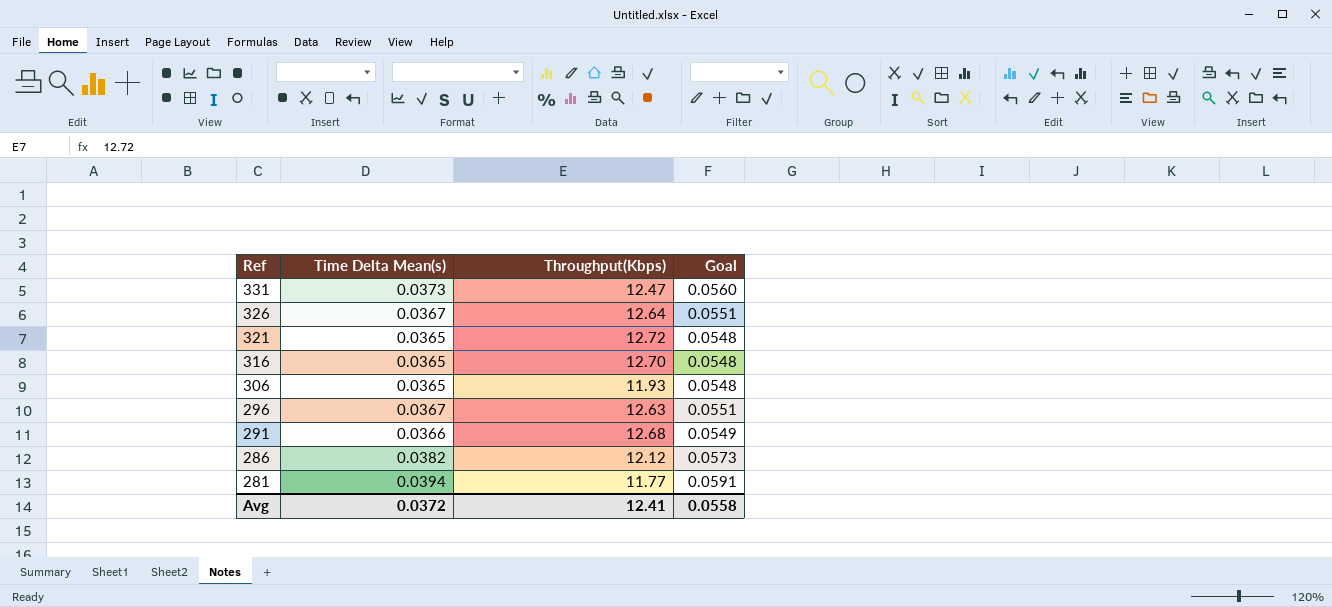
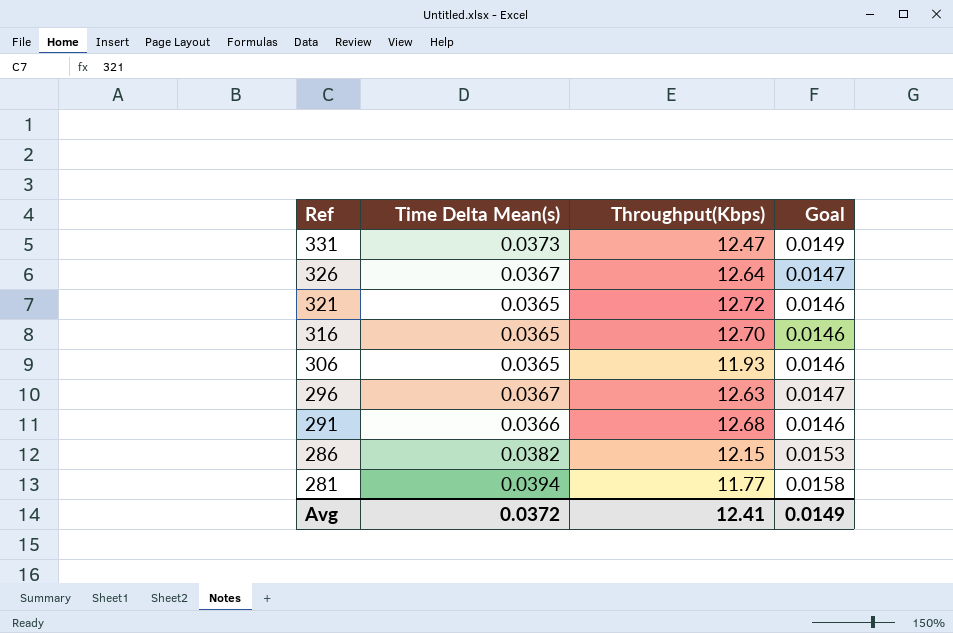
column Goal | formula: [Time Delta Mean(s)] * 1.5 -> [Time Delta Mean(s)] * 0.4
286 | Throughput(Kbps): 12.12 -> 12.15
Avg | Goal: 0.0558 -> 0.0149

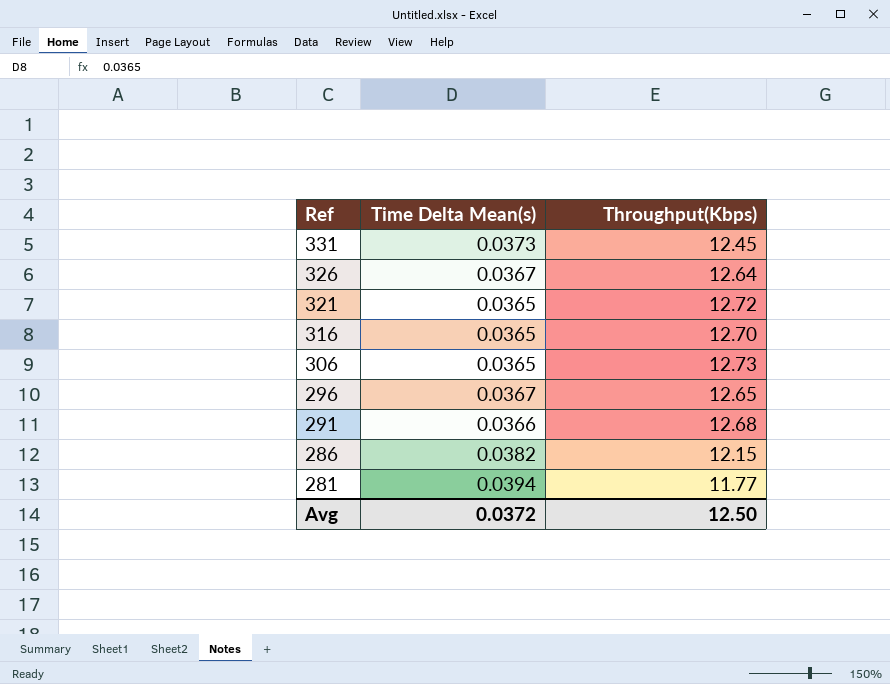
column Goal | formula: [Time Delta Mean(s)] * 0.4 -> none
331 | Throughput(Kbps): 12.47 -> 12.45
306 | Throughput(Kbps): 11.93 -> 12.73
296 | Throughput(Kbps): 12.63 -> 12.65
Avg | Throughput(Kbps): 12.41 -> 12.50

